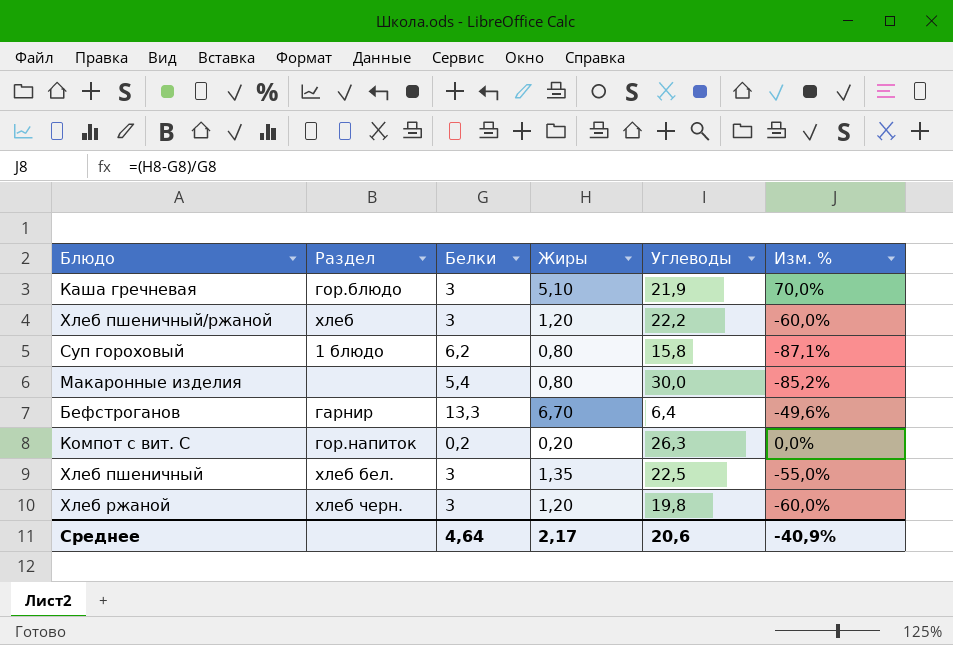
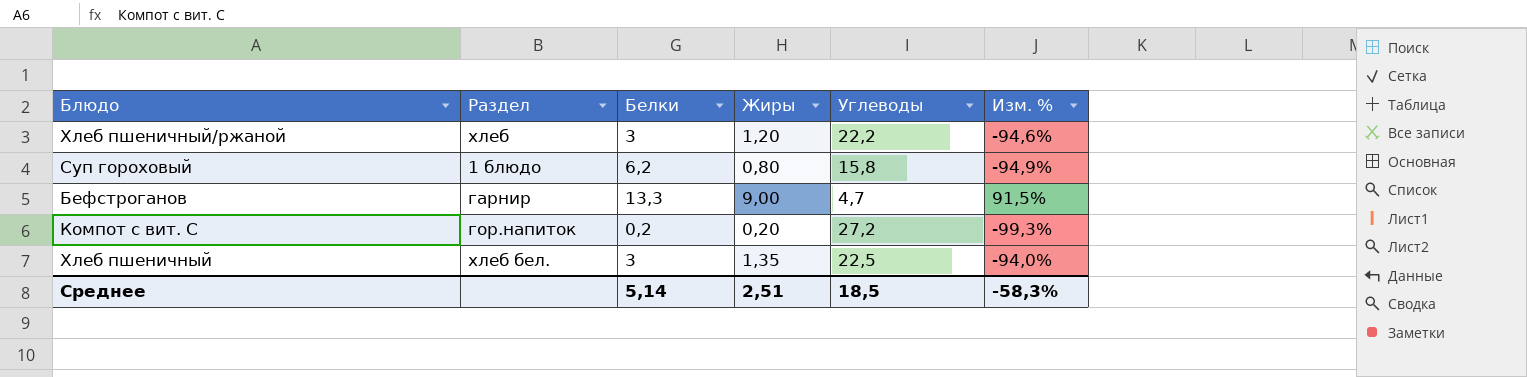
column Изм. % | formula: ([Жиры] - [Белки]) / [Белки] -> ([Жиры] - [Углеводы]) / [Углеводы]
row Каша гречневая: гор.блюдо | 3 | 5,10 | 21,9 | 70,0% -> none
row Макаронные изделия: none | 5,4 | 0,80 | 30,0 | -85,2% -> none
row Хлеб ржаной: хлеб черн. | 3 | 1,20 | 19,8 | -60,0% -> none
Бефстроганов | Жиры: 6,70 -> 9,00
Бефстроганов | Углеводы: 6,4 -> 4,7
Компот с вит. С | Углеводы: 26,3 -> 27,2
Среднее | Белки: 4,64 -> 5,14
Среднее | Жиры: 2,17 -> 2,51
Среднее | Углеводы: 20,6 -> 18,5
Среднее | Изм. %: -40,9% -> -58,3%

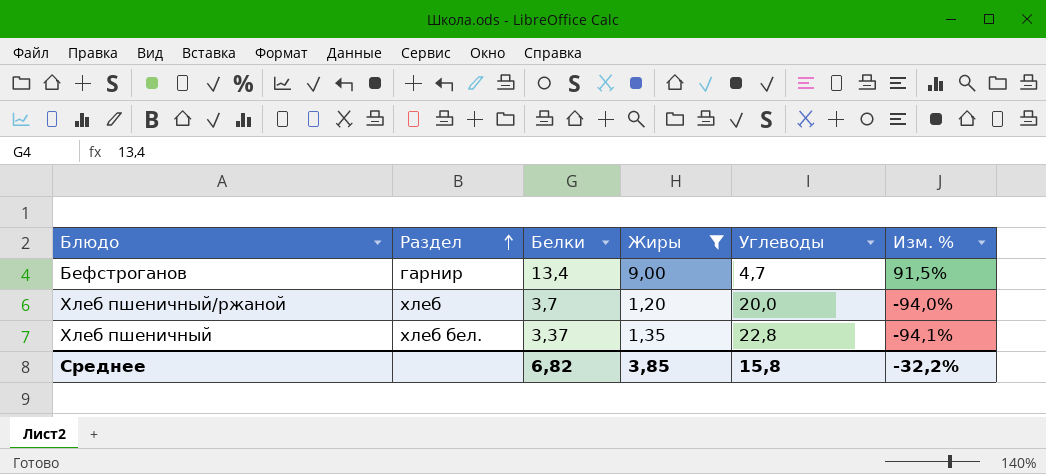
filter: none -> Жиры >= 1,20
row order: none -> Раздел ascending
Бефстроганов | Белки: 13,3 -> 13,4
Хлеб пшеничный/ржаной | Белки: 3 -> 3,7
Хлеб пшеничный/ржаной | Углеводы: 22,2 -> 20,0
Хлеб пшеничный/ржаной | Изм. %: -94,6% -> -94,0%
Хлеб пшеничный | Белки: 3 -> 3,37
Хлеб пшеничный | Углеводы: 22,5 -> 22,8
Хлеб пшеничный | Изм. %: -94,0% -> -94,1%
Среднее | Белки: 5,14 -> 6,82
Среднее | Жиры: 2,51 -> 3,85
Среднее | Углеводы: 18,5 -> 15,8
Среднее | Изм. %: -58,3% -> -32,2%

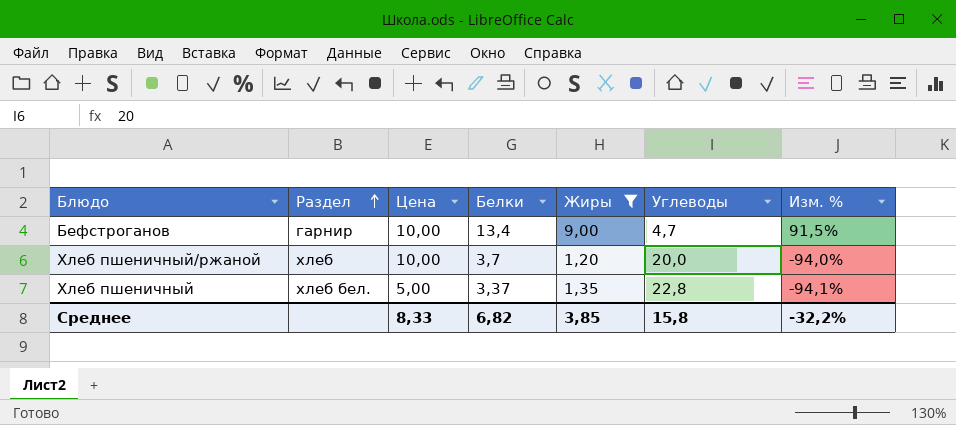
column Цена | position: none -> 3

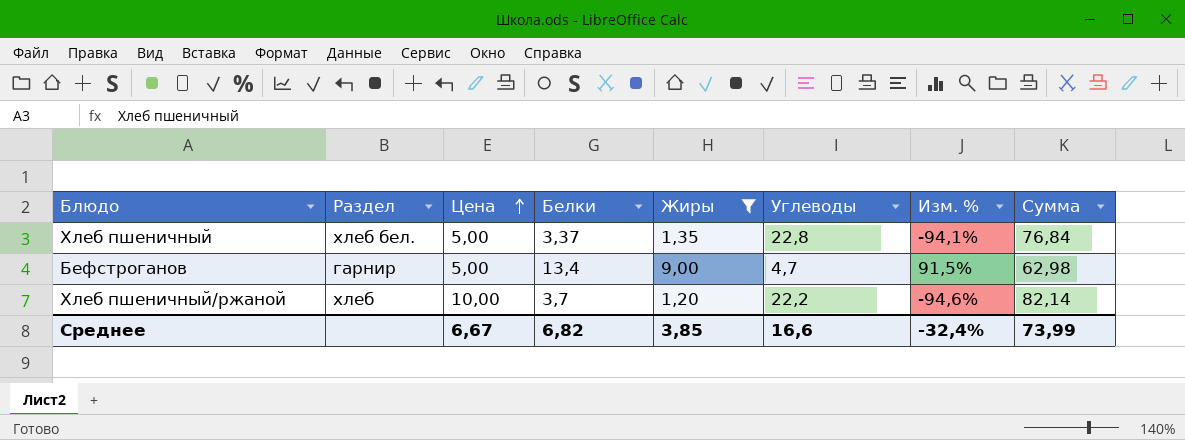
row order: Раздел ascending -> Цена ascending
column Сумма | formula: none -> [Белки] * [Углеводы]
Бефстроганов | Цена: 10,00 -> 5,00
Хлеб пшеничный/ржаной | Углеводы: 20,0 -> 22,2
Хлеб пшеничный/ржаной | Изм. %: -94,0% -> -94,6%
Среднее | Цена: 8,33 -> 6,67
Среднее | Углеводы: 15,8 -> 16,6
Среднее | Изм. %: -32,2% -> -32,4%

